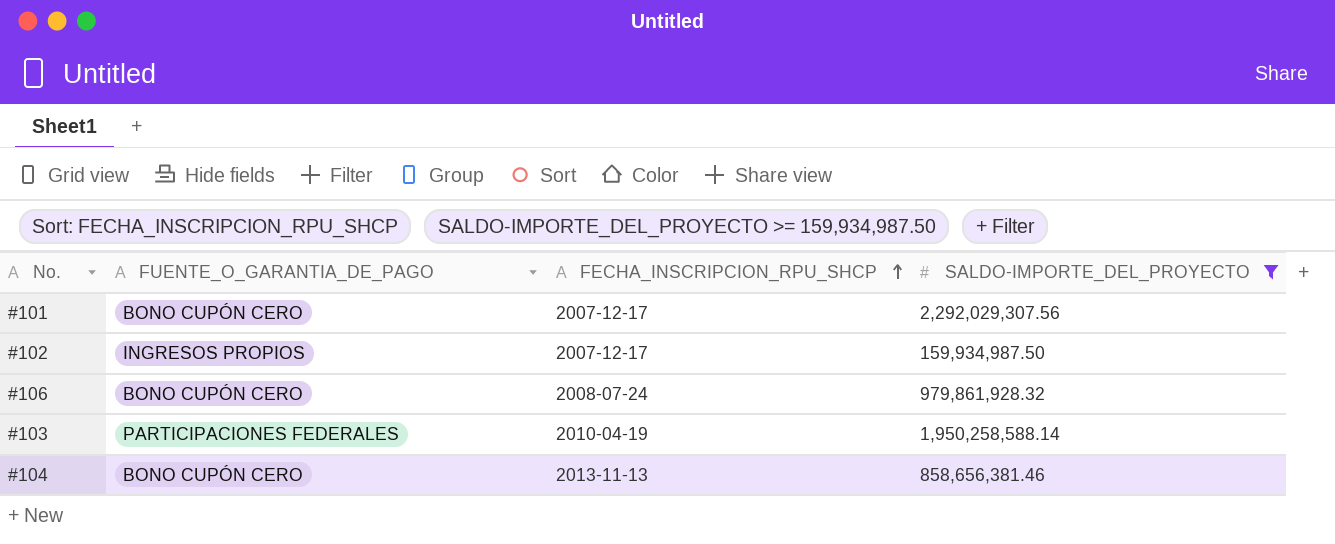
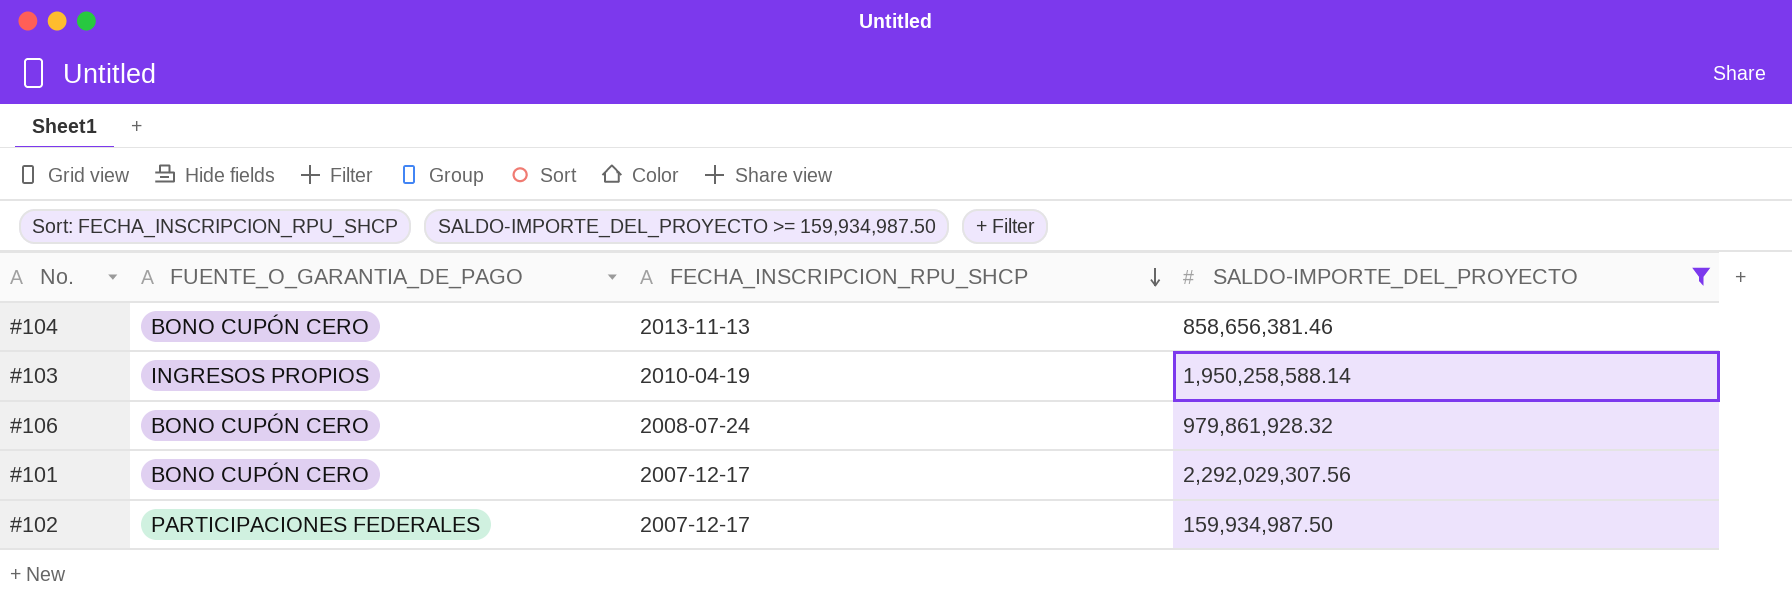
row order: FECHA_INSCRIPCION_RPU_SHCP ascending -> FECHA_INSCRIPCION_RPU_SHCP descending
#103 | FUENTE_O_GARANTIA_DE_PAGO: PARTICIPACIONES FEDERALES -> INGRESOS PROPIOS
#102 | FUENTE_O_GARANTIA_DE_PAGO: INGRESOS PROPIOS -> PARTICIPACIONES FEDERALES

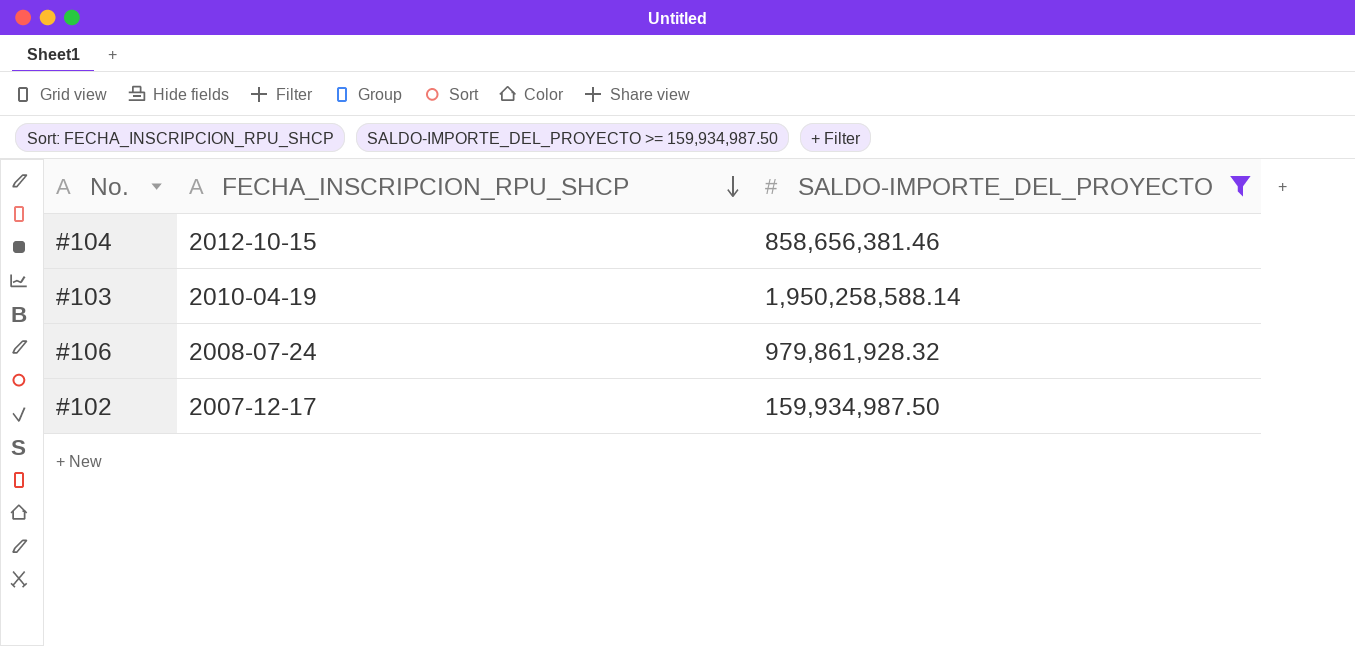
column FUENTE_O_GARANTIA_DE_PAGO | position: 2 -> none
row #101: BONO CUPÓN CERO | 2007-12-17 | 2,292,029,307.56 -> none
#104 | FECHA_INSCRIPCION_RPU_SHCP: 2013-11-13 -> 2012-10-15

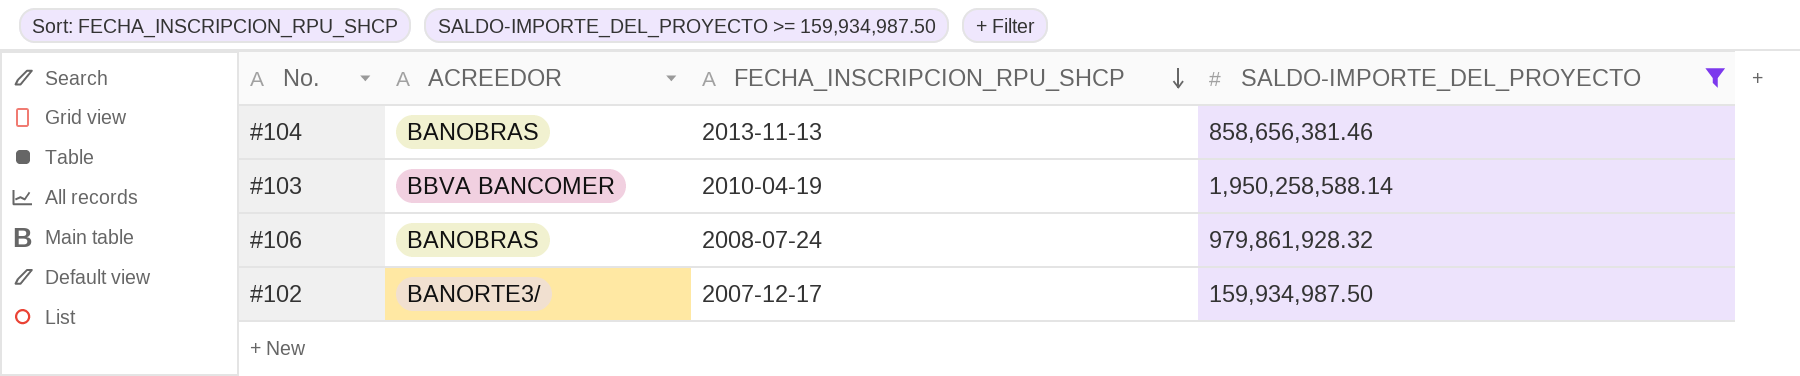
column ACREEDOR | position: none -> 2
#104 | FECHA_INSCRIPCION_RPU_SHCP: 2012-10-15 -> 2013-11-13

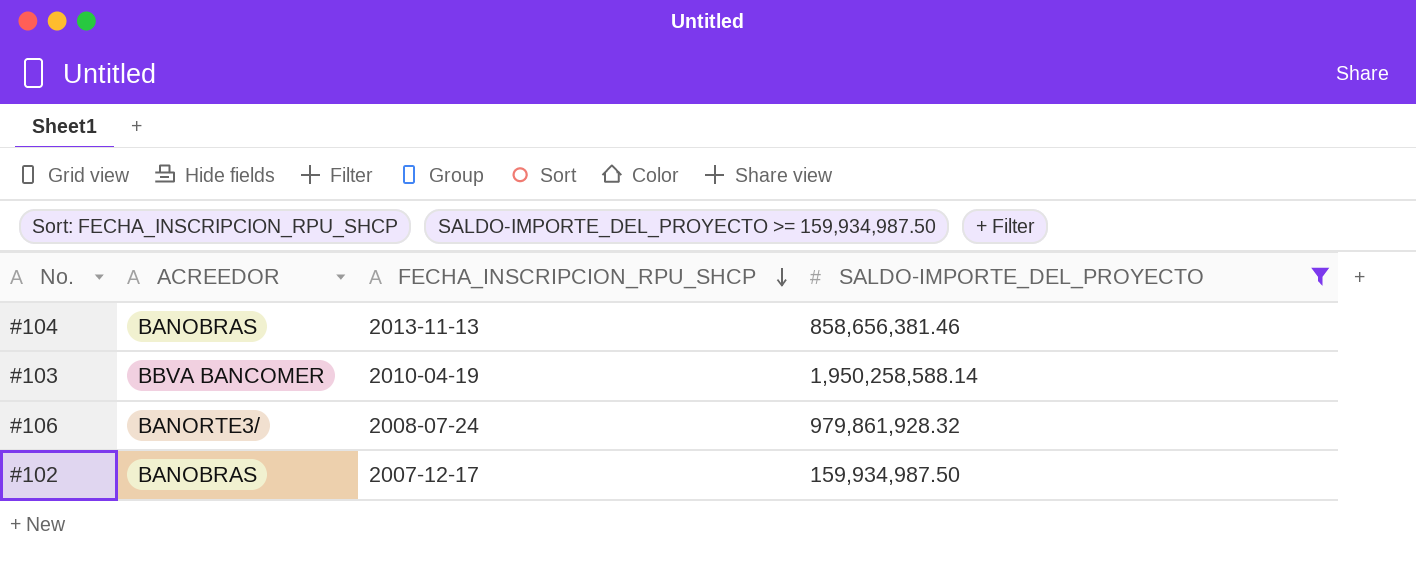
#106 | ACREEDOR: BANOBRAS -> BANORTE3/
#102 | ACREEDOR: BANORTE3/ -> BANOBRAS

